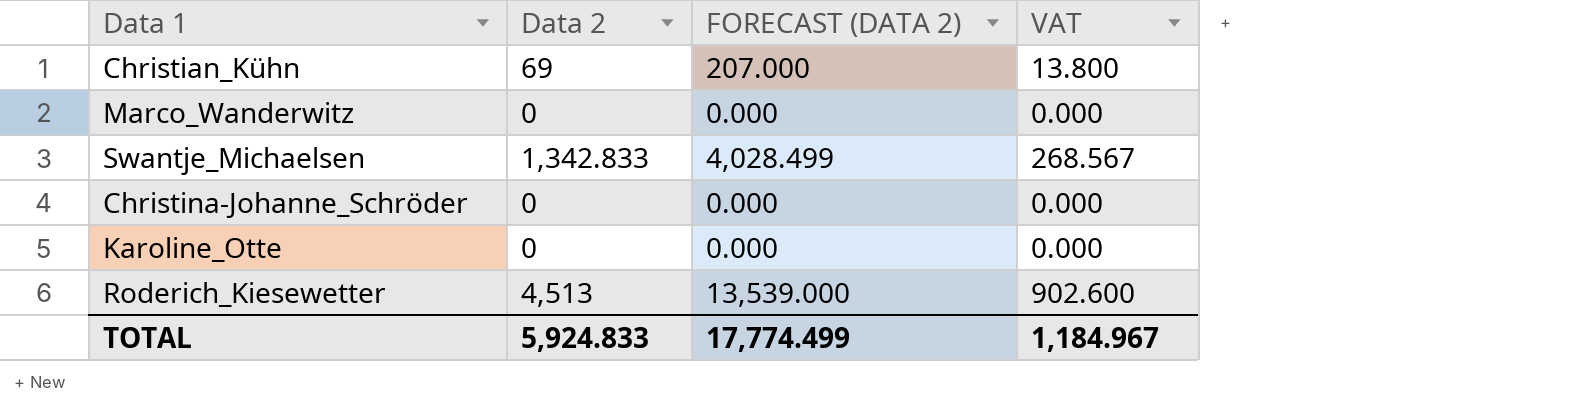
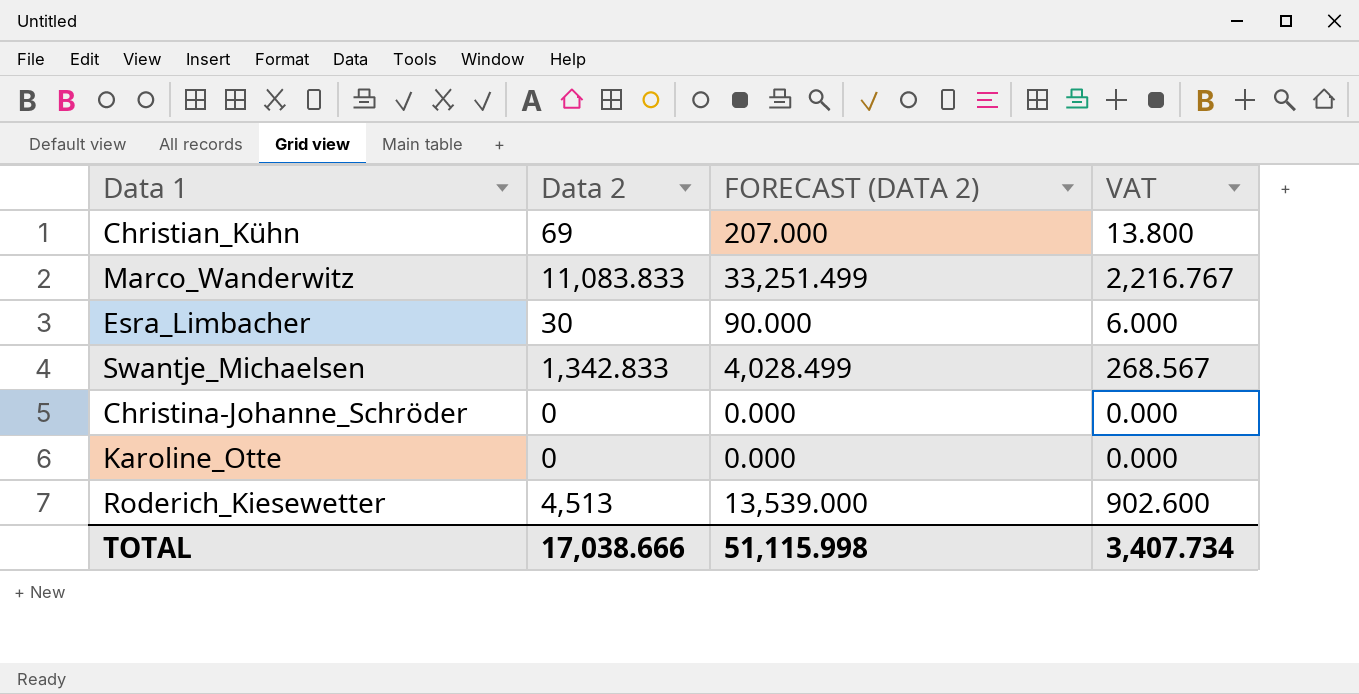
Marco_Wanderwitz | Data 2: 0 -> 11,083.833
Marco_Wanderwitz | FORECAST (DATA 2): 0.000 -> 33,251.499
Marco_Wanderwitz | VAT: 0.000 -> 2,216.767
row Esra_Limbacher: none -> 30 | 90.000 | 6.000
TOTAL | Data 2: 5,924.833 -> 17,038.666
TOTAL | FORECAST (DATA 2): 17,774.499 -> 51,115.998
TOTAL | VAT: 1,184.967 -> 3,407.734

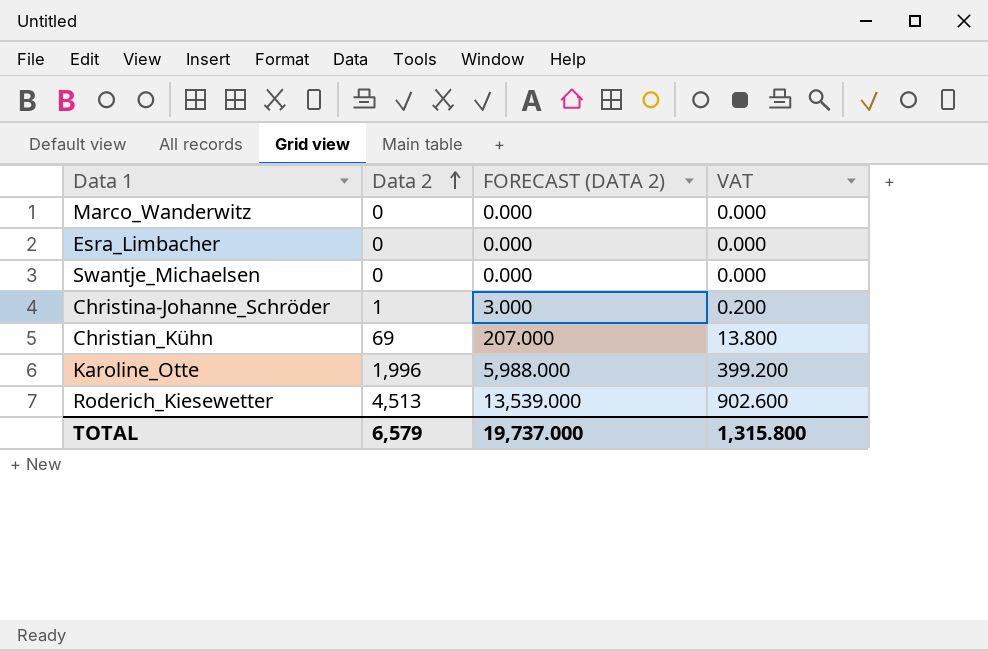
row order: none -> Data 2 ascending
Marco_Wanderwitz | Data 2: 11,083.833 -> 0
Marco_Wanderwitz | FORECAST (DATA 2): 33,251.499 -> 0.000
Marco_Wanderwitz | VAT: 2,216.767 -> 0.000
Esra_Limbacher | Data 2: 30 -> 0
Esra_Limbacher | FORECAST (DATA 2): 90.000 -> 0.000
Esra_Limbacher | VAT: 6.000 -> 0.000
Swantje_Michaelsen | Data 2: 1,342.833 -> 0
Swantje_Michaelsen | FORECAST (DATA 2): 4,028.499 -> 0.000
Swantje_Michaelsen | VAT: 268.567 -> 0.000
Christina-Johanne_Schröder | Data 2: 0 -> 1
Christina-Johanne_Schröder | FORECAST (DATA 2): 0.000 -> 3.000
Christina-Johanne_Schröder | VAT: 0.000 -> 0.200
Karoline_Otte | Data 2: 0 -> 1,996
Karoline_Otte | FORECAST (DATA 2): 0.000 -> 5,988.000
Karoline_Otte | VAT: 0.000 -> 399.200
TOTAL | Data 2: 17,038.666 -> 6,579
TOTAL | FORECAST (DATA 2): 51,115.998 -> 19,737.000
TOTAL | VAT: 3,407.734 -> 1,315.800

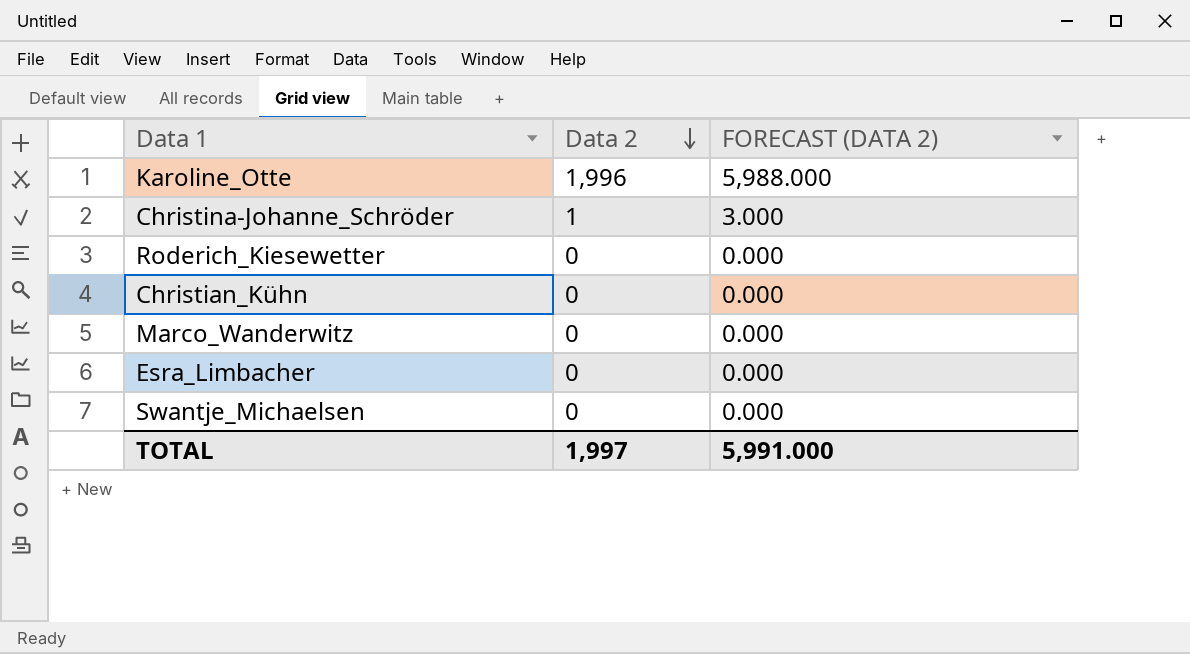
row order: Data 2 ascending -> Data 2 descending
column VAT | formula: [Data 2] * 0.2 -> none
Roderich_Kiesewetter | Data 2: 4,513 -> 0
Roderich_Kiesewetter | FORECAST (DATA 2): 13,539.000 -> 0.000
Christian_Kühn | Data 2: 69 -> 0
Christian_Kühn | FORECAST (DATA 2): 207.000 -> 0.000
TOTAL | Data 2: 6,579 -> 1,997
TOTAL | FORECAST (DATA 2): 19,737.000 -> 5,991.000

